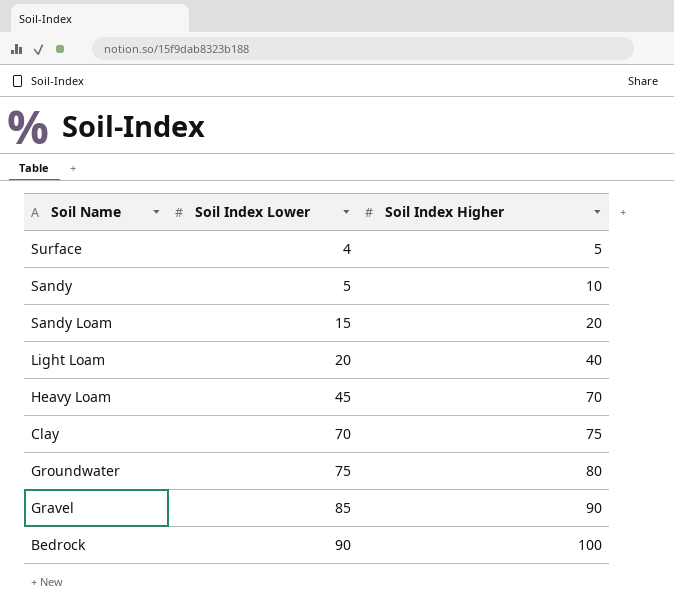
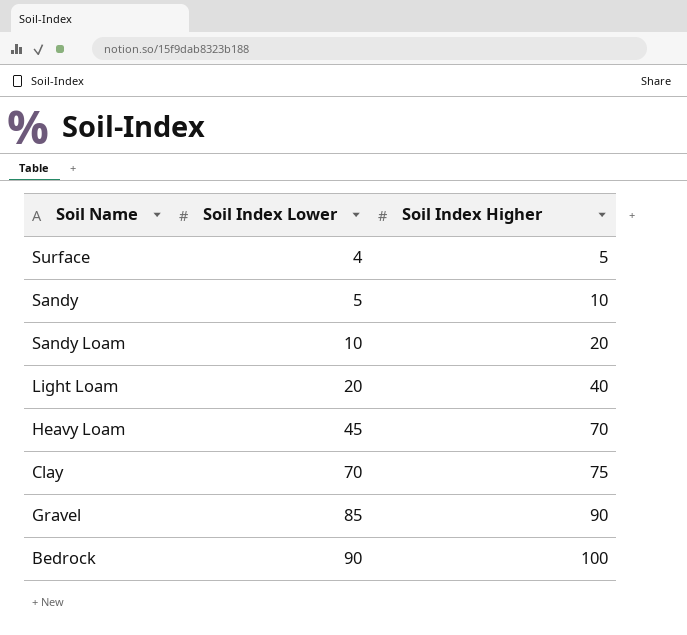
row Groundwater: 75 | 80 -> none
Sandy Loam | Soil Index Lower: 15 -> 10

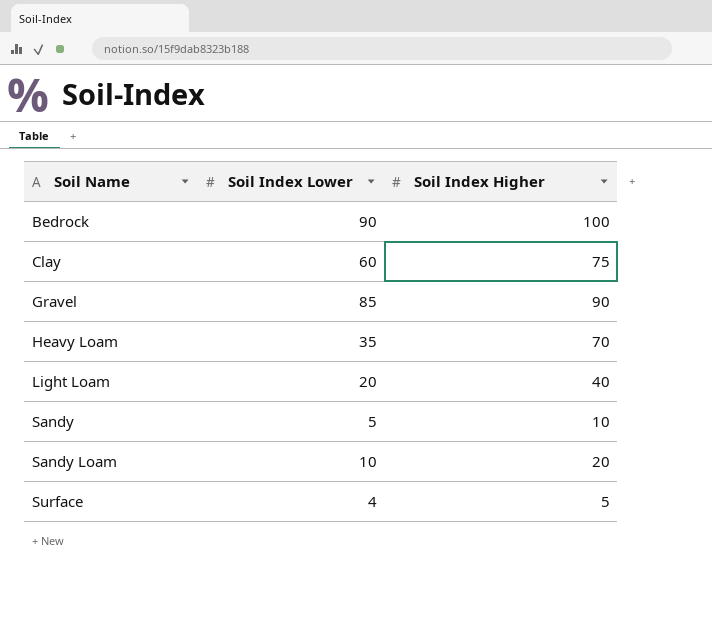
row order: Soil Index Lower ascending -> Soil Name ascending
Clay | Soil Index Lower: 70 -> 60
Heavy Loam | Soil Index Lower: 45 -> 35

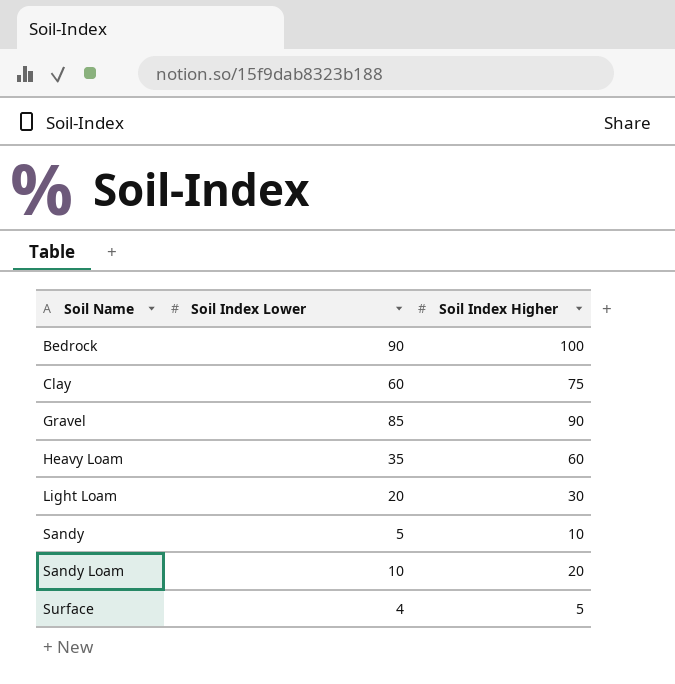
Heavy Loam | Soil Index Higher: 70 -> 60
Light Loam | Soil Index Higher: 40 -> 30

